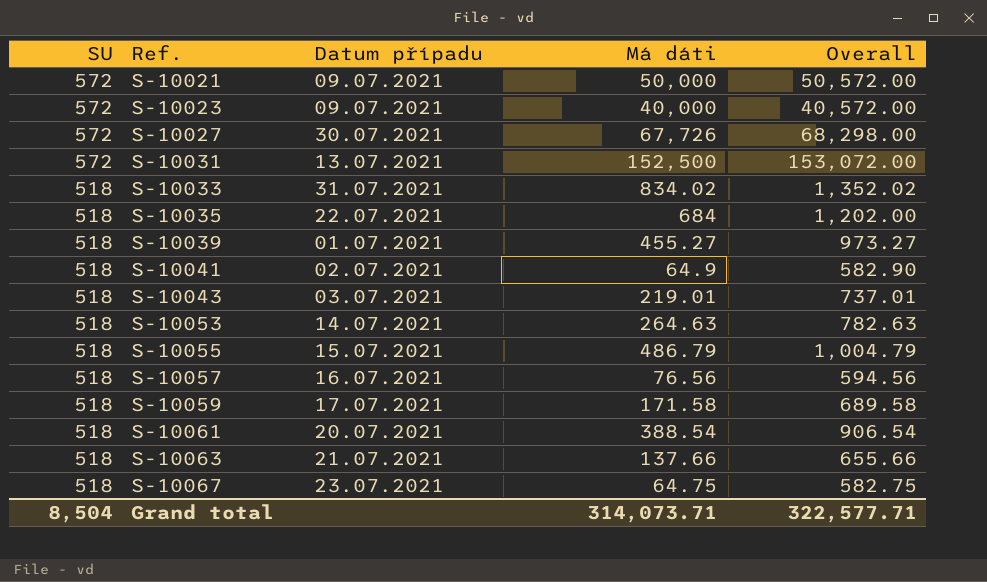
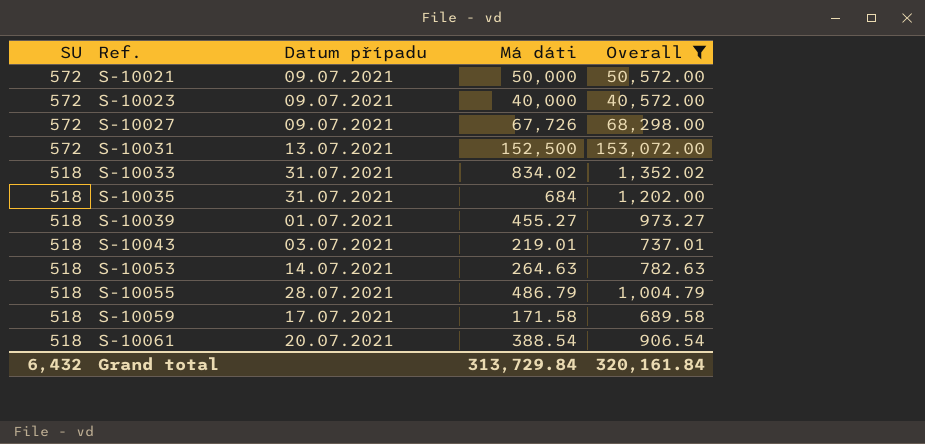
filter: none -> Overall >= 689.58
S-10027 | Datum případu: 30.07.2021 -> 09.07.2021
S-10035 | Datum případu: 22.07.2021 -> 31.07.2021
S-10055 | Datum případu: 15.07.2021 -> 28.07.2021
Grand total | SU: 8,504 -> 6,432
Grand total | Má dáti: 314,073.71 -> 313,729.84
Grand total | Overall: 322,577.71 -> 320,161.84

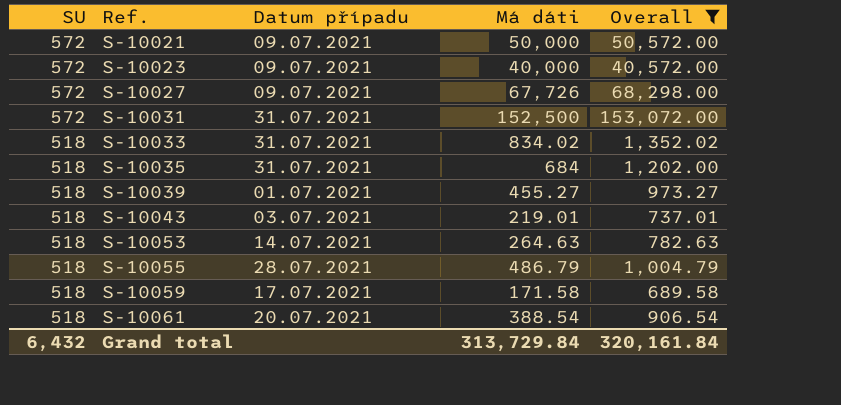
S-10031 | Datum případu: 13.07.2021 -> 31.07.2021

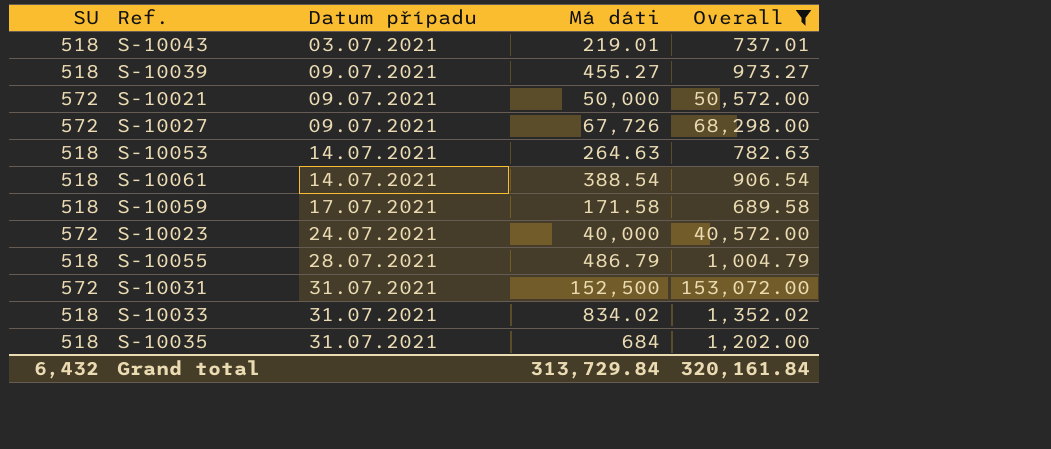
row order: SU descending -> Datum případu ascending
S-10039 | Datum případu: 01.07.2021 -> 09.07.2021
S-10061 | Datum případu: 20.07.2021 -> 14.07.2021
S-10023 | Datum případu: 09.07.2021 -> 24.07.2021

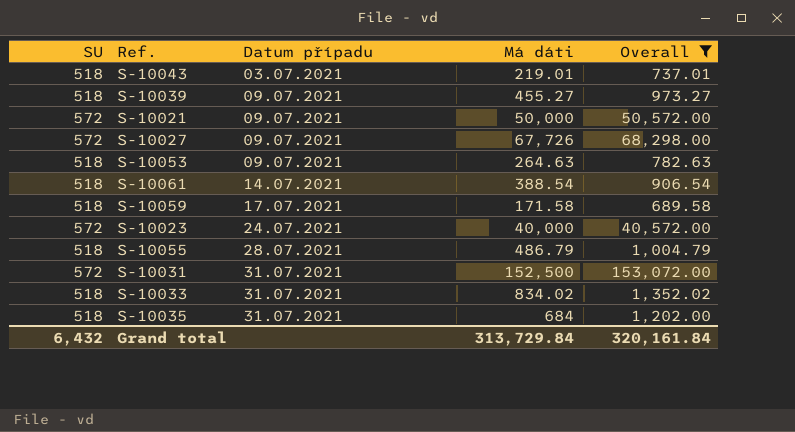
S-10053 | Datum případu: 14.07.2021 -> 09.07.2021

